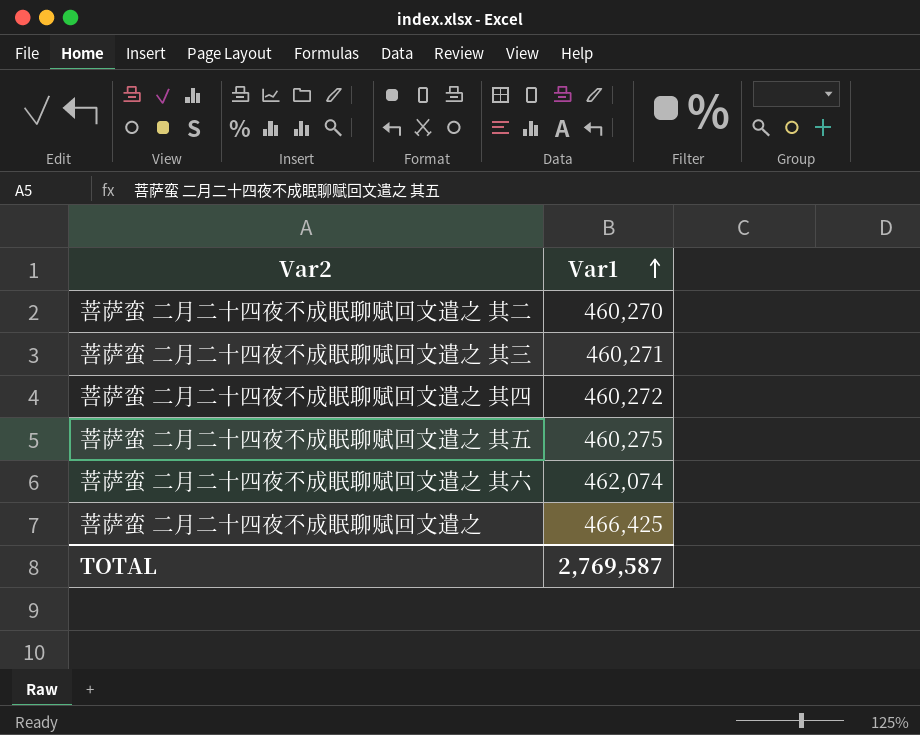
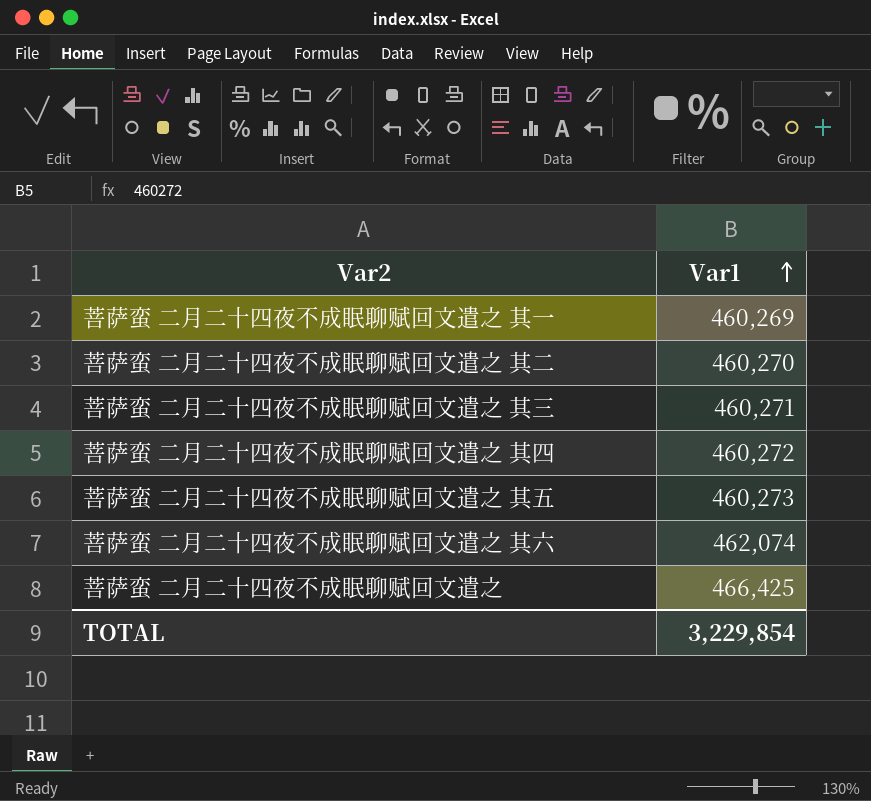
row 菩萨蛮 二月二十四夜不成眠聊赋回文遣之 其一: none -> 460,269
菩萨蛮 二月二十四夜不成眠聊赋回文遣之 其五 | Var1: 460,275 -> 460,273
TOTAL | Var1: 2,769,587 -> 3,229,854

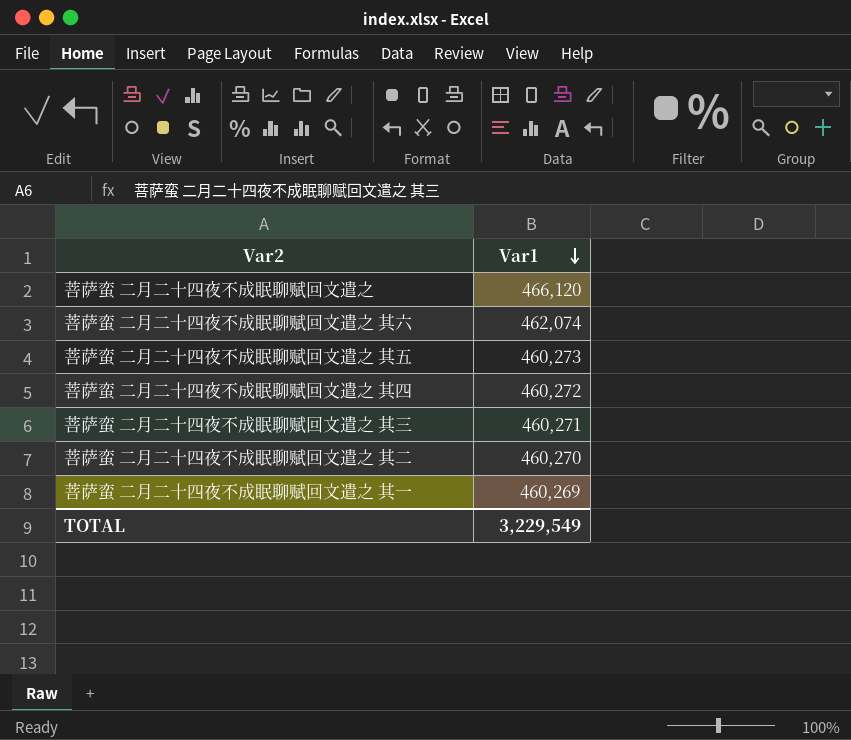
row order: Var1 ascending -> Var1 descending
菩萨蛮 二月二十四夜不成眠聊赋回文遣之 | Var1: 466,425 -> 466,120
TOTAL | Var1: 3,229,854 -> 3,229,549

